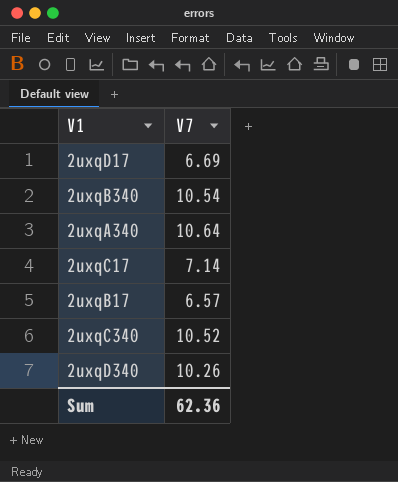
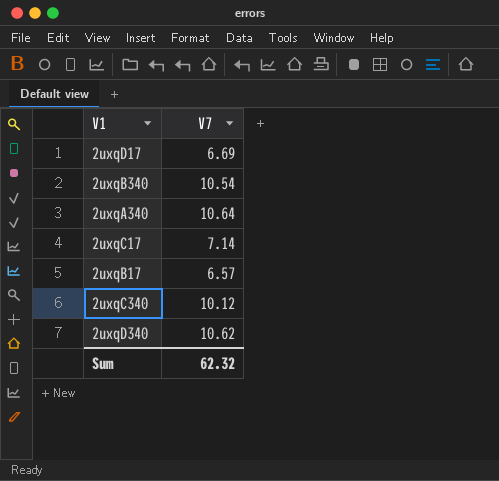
2uxqC340 | V7: 10.52 -> 10.12
2uxqD340 | V7: 10.26 -> 10.62
Sum | V7: 62.36 -> 62.32

